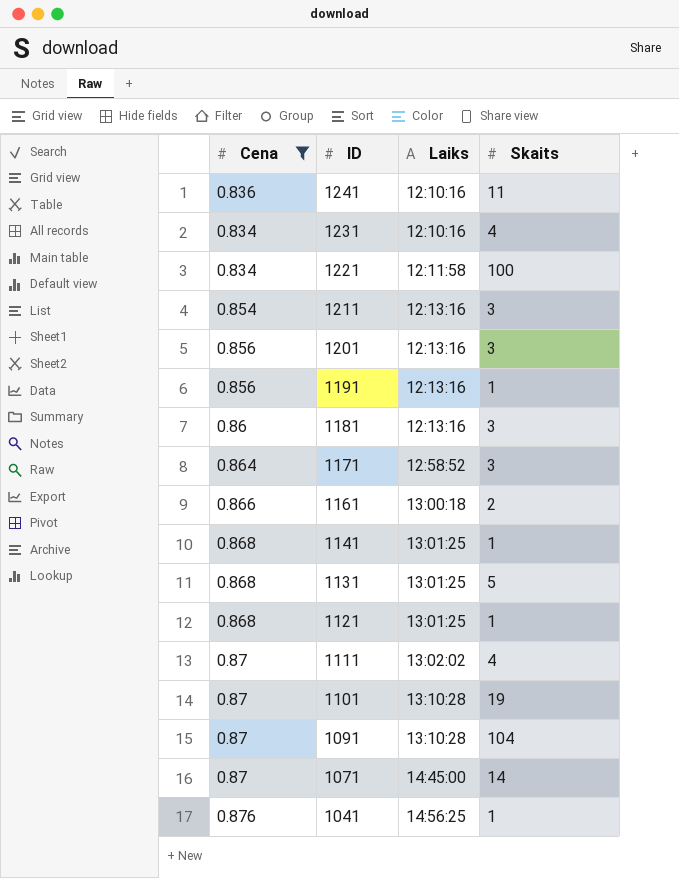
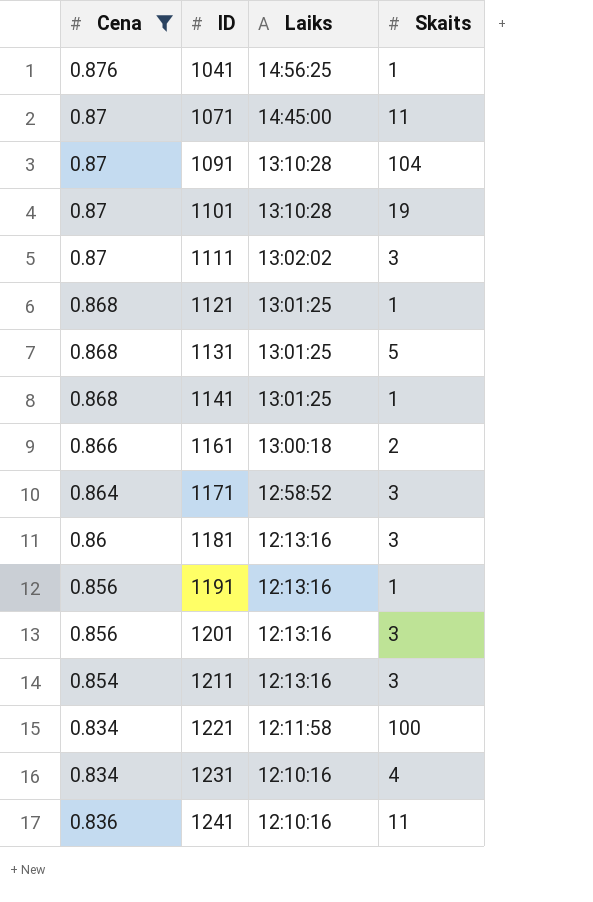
row order: ID descending -> ID ascending
1071 | Skaits: 14 -> 11
1111 | Skaits: 4 -> 3

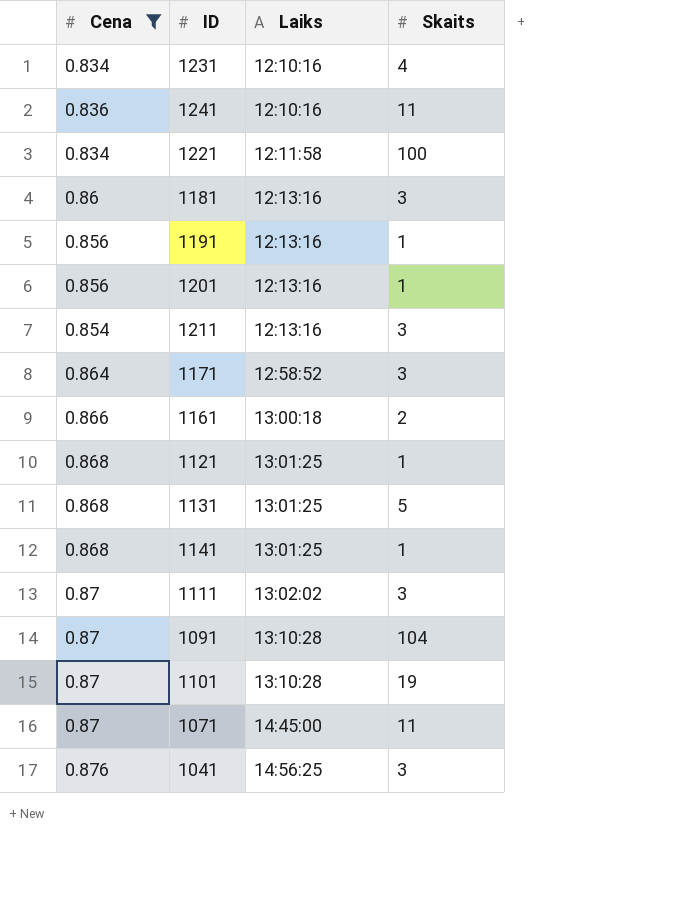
row order: ID ascending -> Laiks ascending
1201 | Skaits: 3 -> 1
1041 | Skaits: 1 -> 3

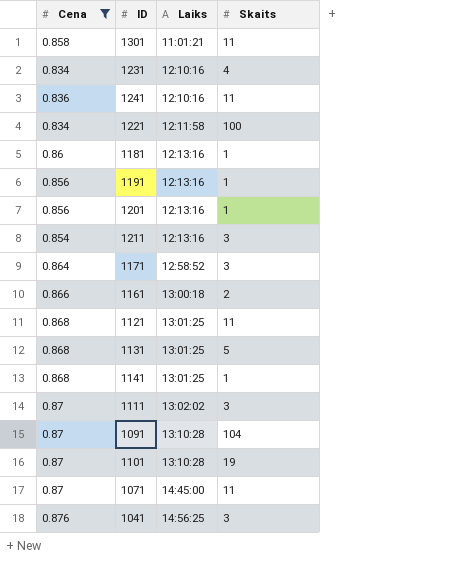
row 1301: none -> 0.858 | 11:01:21 | 11
1181 | Skaits: 3 -> 1
1121 | Skaits: 1 -> 11

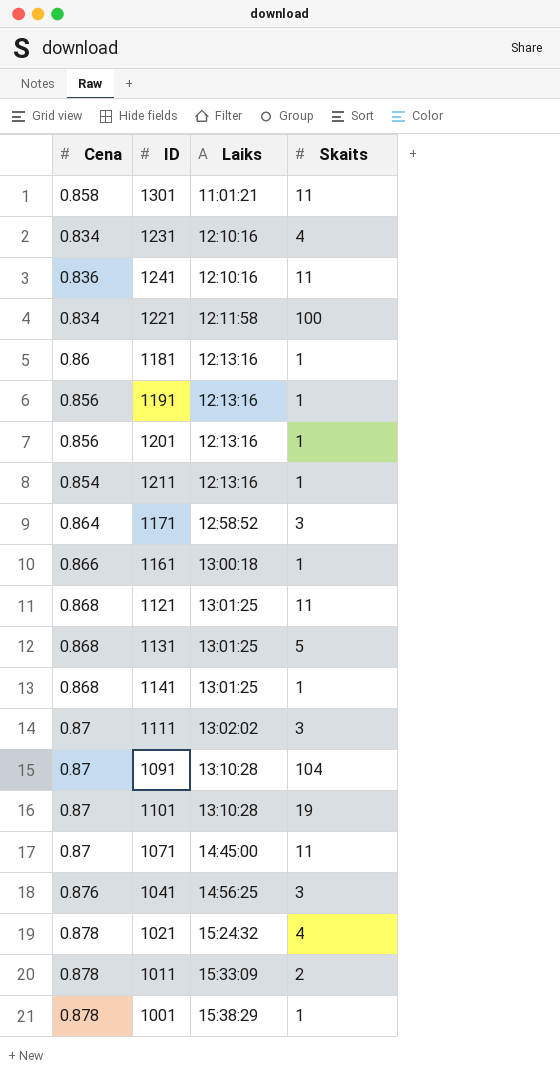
filter: Cena != 0.878 -> none
1211 | Skaits: 3 -> 1
1161 | Skaits: 2 -> 1

